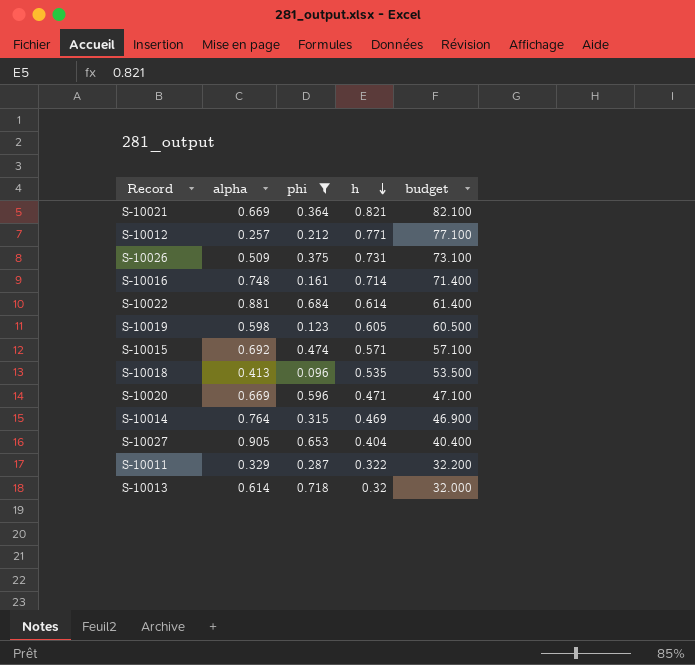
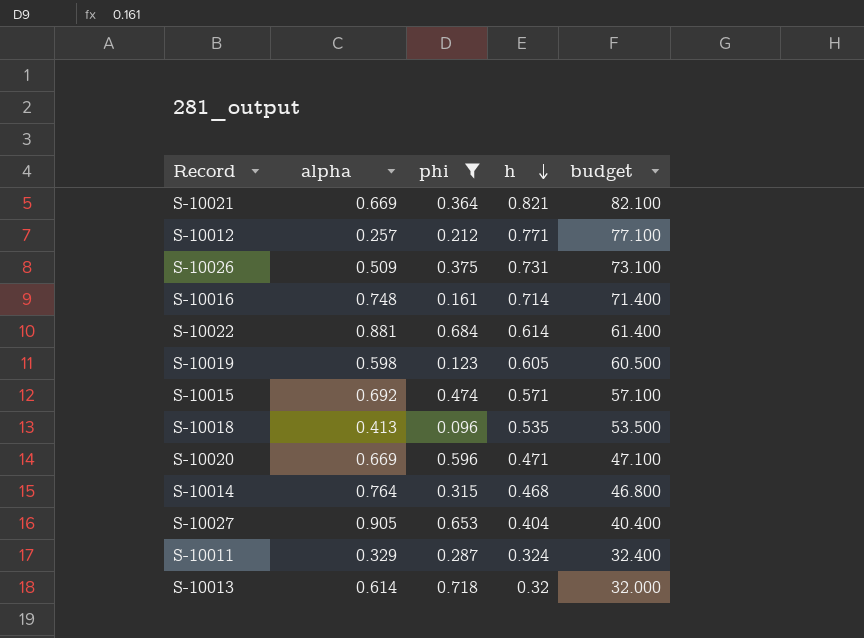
S-10014 | h: 0.469 -> 0.468
S-10014 | budget: 46.900 -> 46.800
S-10011 | h: 0.322 -> 0.324
S-10011 | budget: 32.200 -> 32.400

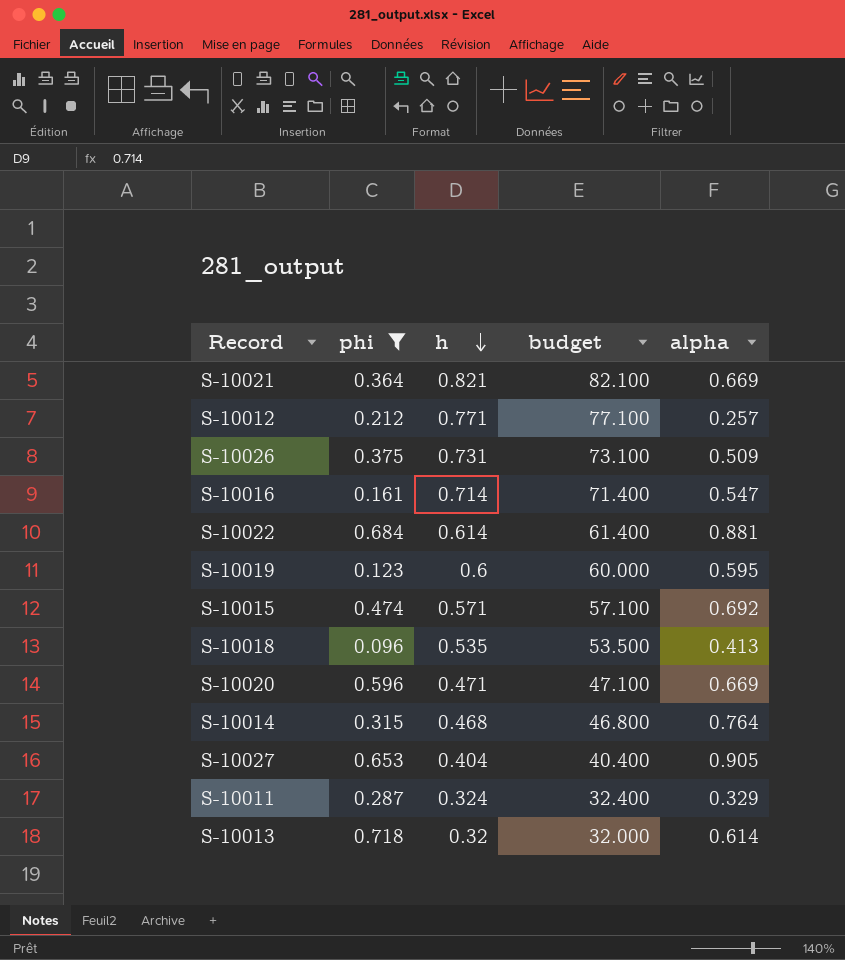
column alpha | position: 2 -> 5
S-10016 | alpha: 0.748 -> 0.547
S-10019 | h: 0.605 -> 0.6
S-10019 | budget: 60.500 -> 60.000
S-10019 | alpha: 0.598 -> 0.595

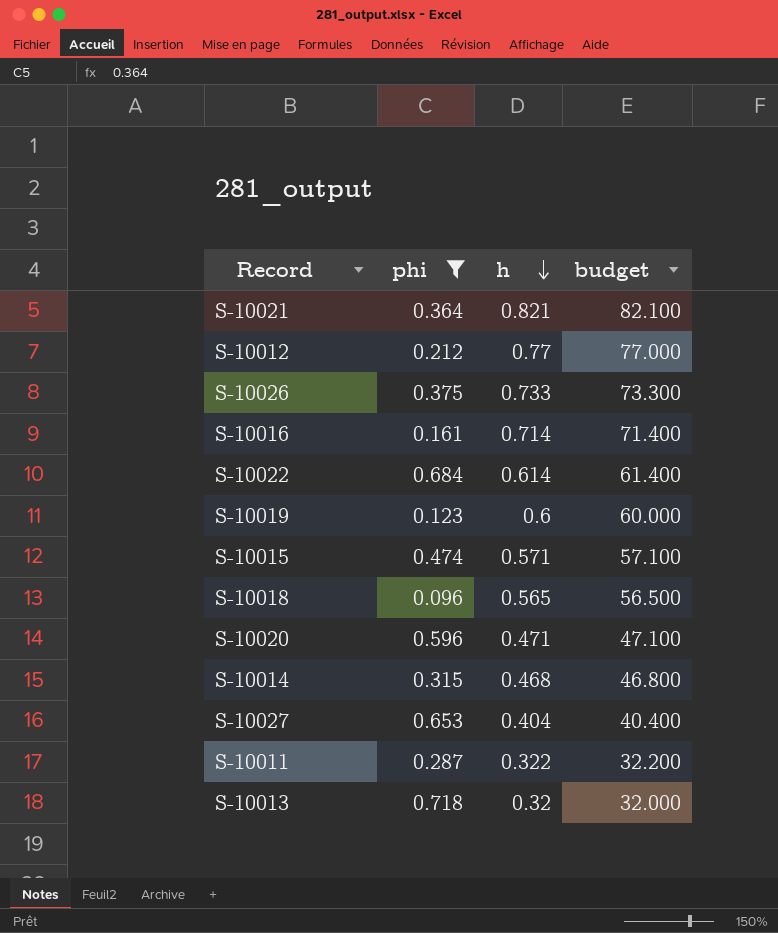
column alpha | position: 5 -> none
S-10012 | h: 0.771 -> 0.77
S-10012 | budget: 77.100 -> 77.000
S-10026 | h: 0.731 -> 0.733
S-10026 | budget: 73.100 -> 73.300
S-10018 | h: 0.535 -> 0.565
S-10018 | budget: 53.500 -> 56.500
S-10011 | h: 0.324 -> 0.322
S-10011 | budget: 32.400 -> 32.200

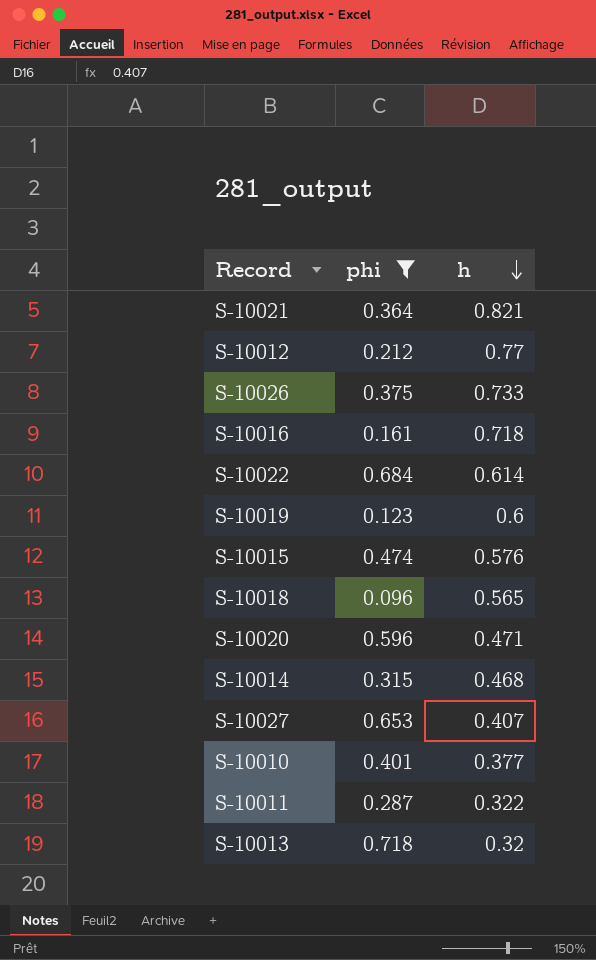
column budget | formula: [h] * 100 -> none
S-10016 | h: 0.714 -> 0.718
S-10015 | h: 0.571 -> 0.576
S-10027 | h: 0.404 -> 0.407
row S-10010: none -> 0.401 | 0.377

